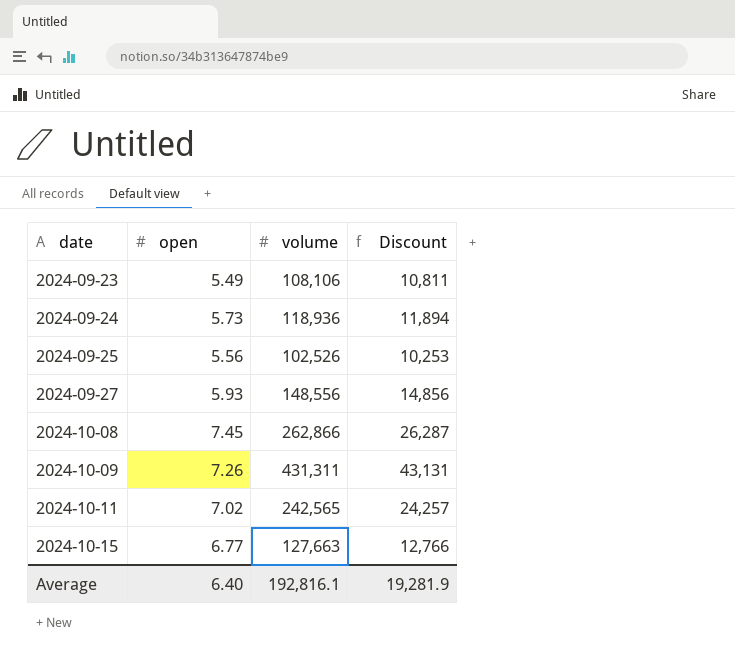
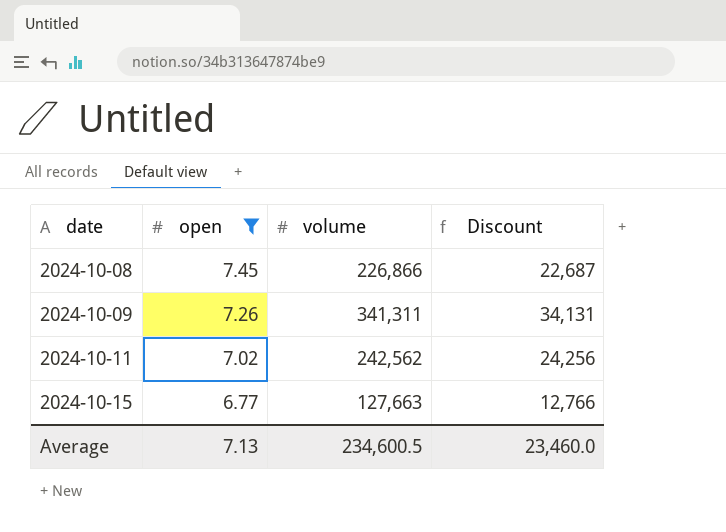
filter: none -> open >= 6.77
2024-10-08 | volume: 262,866 -> 226,866
2024-10-08 | Discount: 26,287 -> 22,687
2024-10-09 | volume: 431,311 -> 341,311
2024-10-09 | Discount: 43,131 -> 34,131
2024-10-11 | volume: 242,565 -> 242,562
2024-10-11 | Discount: 24,257 -> 24,256
Average | open: 6.40 -> 7.13
Average | volume: 192,816.1 -> 234,600.5
Average | Discount: 19,281.9 -> 23,460.0

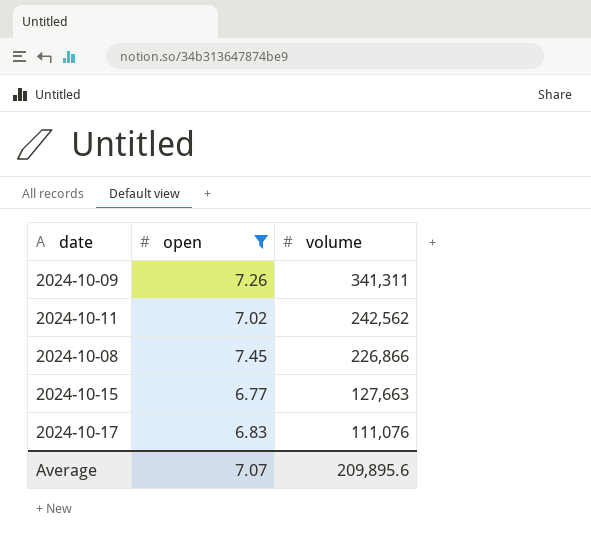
row order: date ascending -> volume descending
column Discount | formula: [volume] * 0.1 -> none
row 2024-10-17: none -> 6.83 | 111,076
Average | open: 7.13 -> 7.07
Average | volume: 234,600.5 -> 209,895.6

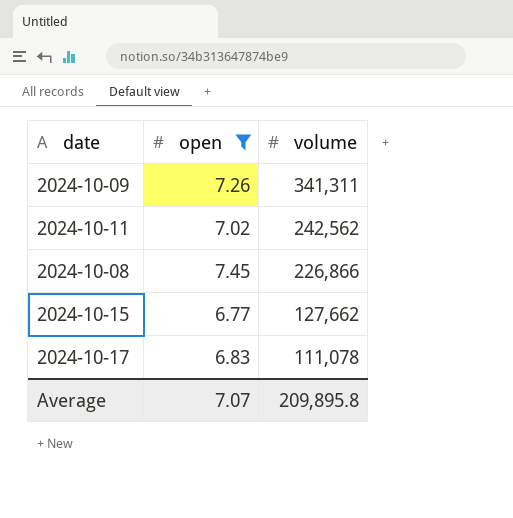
2024-10-15 | volume: 127,663 -> 127,662
2024-10-17 | volume: 111,076 -> 111,078
Average | volume: 209,895.6 -> 209,895.8

